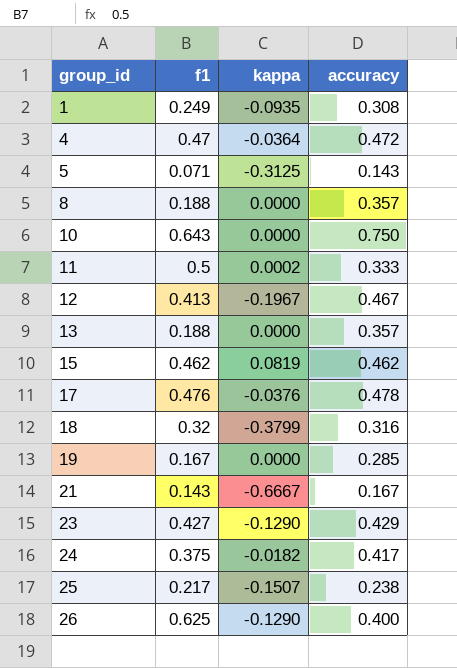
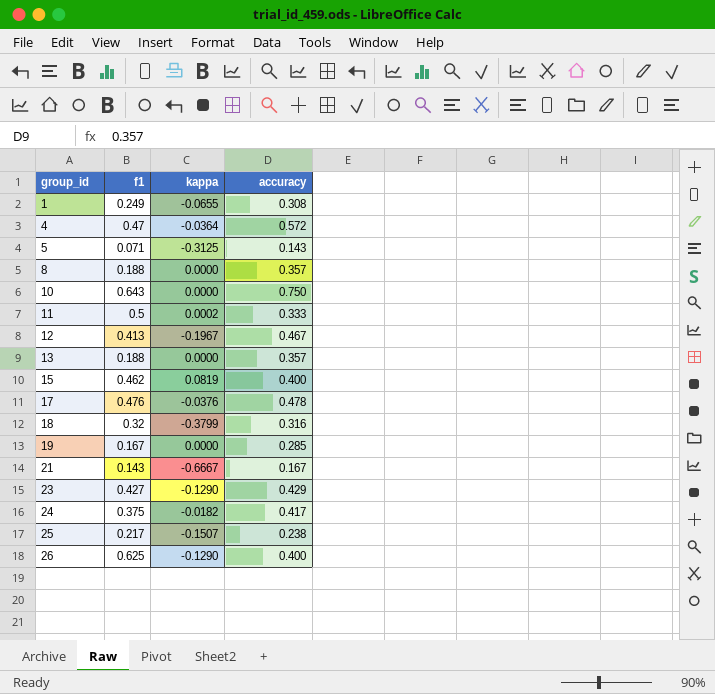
1 | kappa: -0.0935 -> -0.0655
4 | accuracy: 0.472 -> 0.572
15 | accuracy: 0.462 -> 0.400

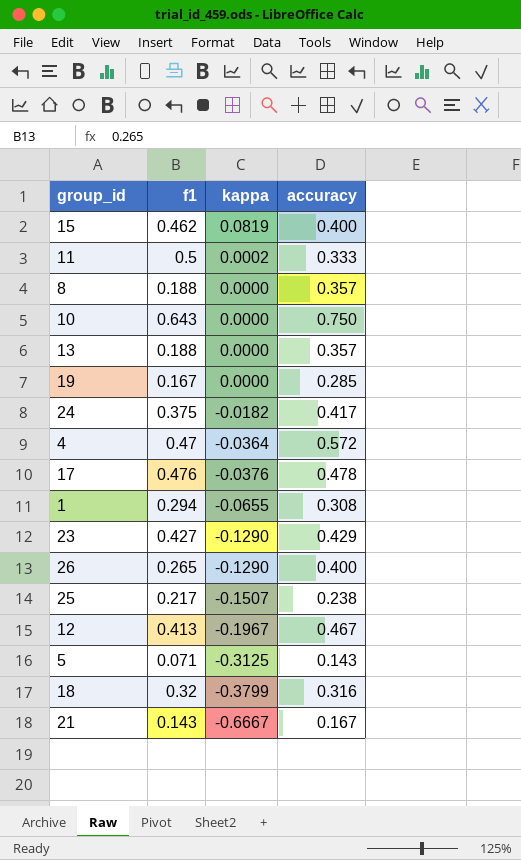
row order: group_id ascending -> kappa descending
1 | f1: 0.249 -> 0.294
26 | f1: 0.625 -> 0.265

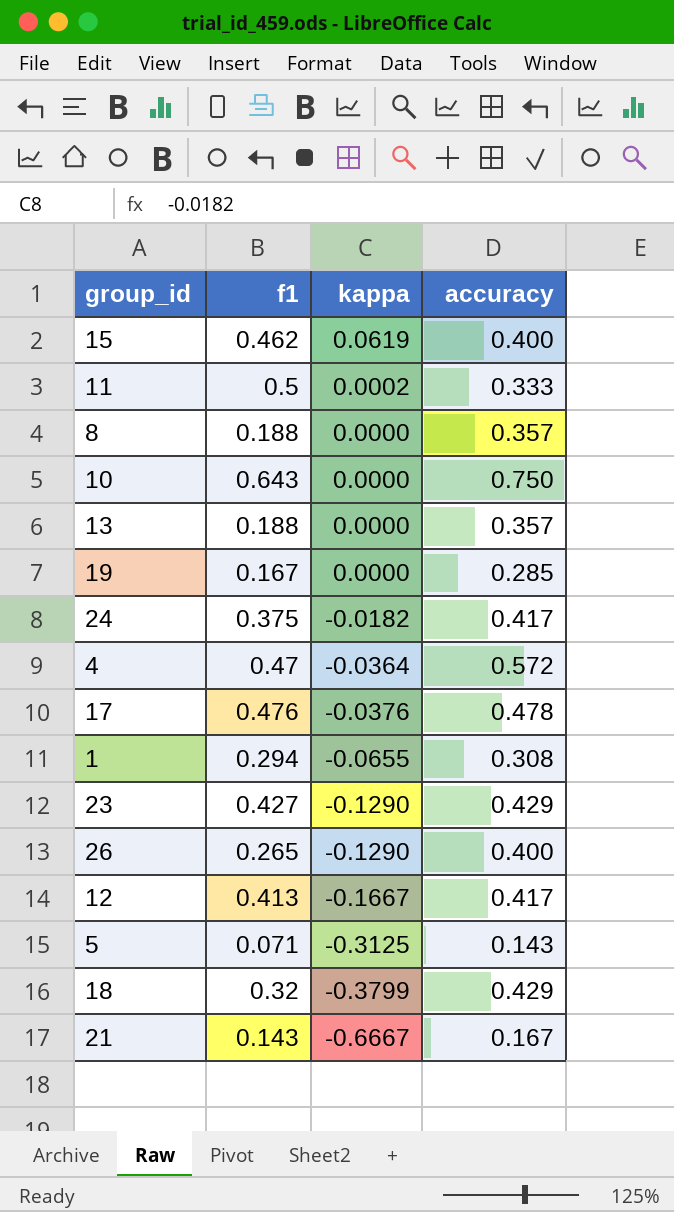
row 25: 0.217 | -0.1507 | 0.238 -> none
15 | kappa: 0.0819 -> 0.0619
12 | kappa: -0.1967 -> -0.1667
12 | accuracy: 0.467 -> 0.417
18 | accuracy: 0.316 -> 0.429

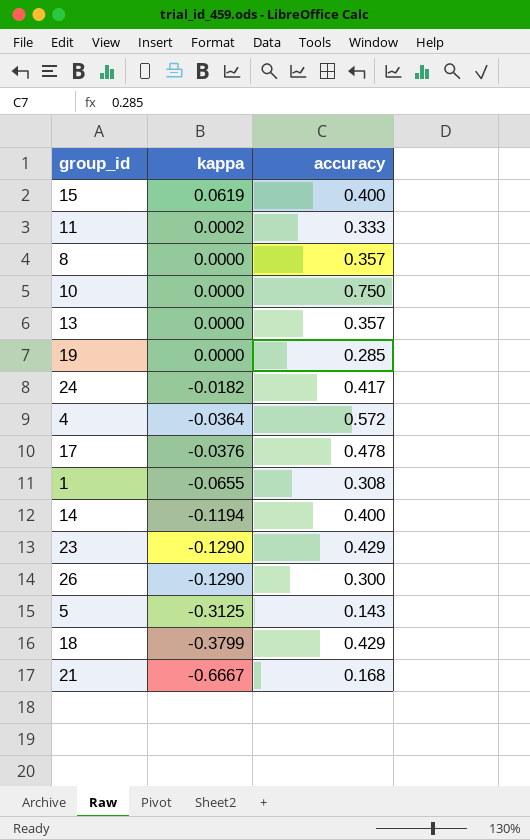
column f1 | position: 2 -> none
row 12: 0.413 | -0.1667 | 0.417 -> none
row 14: none -> -0.1194 | 0.400
26 | accuracy: 0.400 -> 0.300
21 | accuracy: 0.167 -> 0.168

